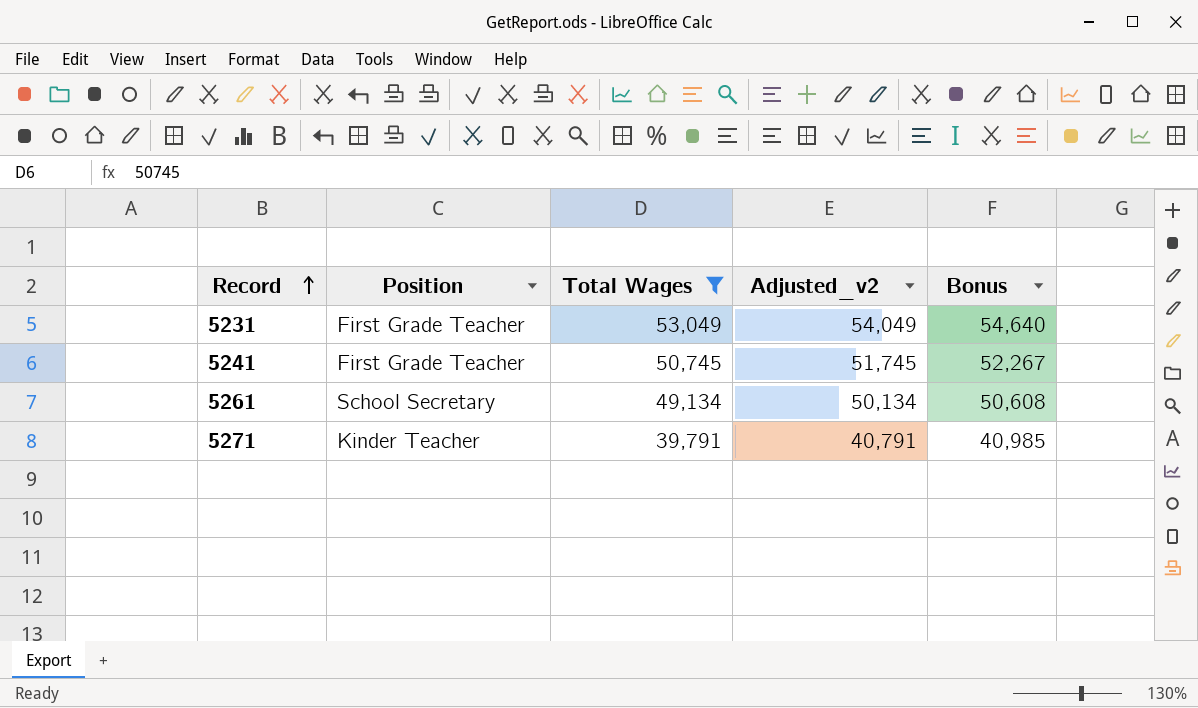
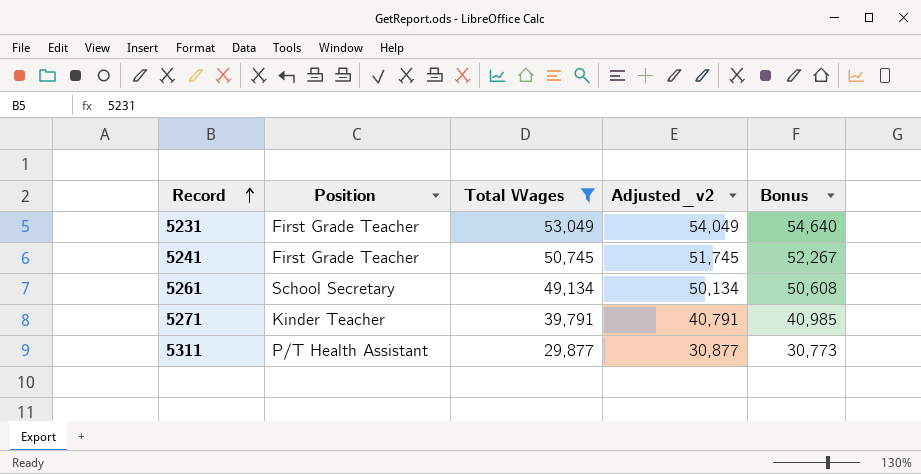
row 5311: none -> P/T Health Assistant | 29,877 | 30,877 | 30,773

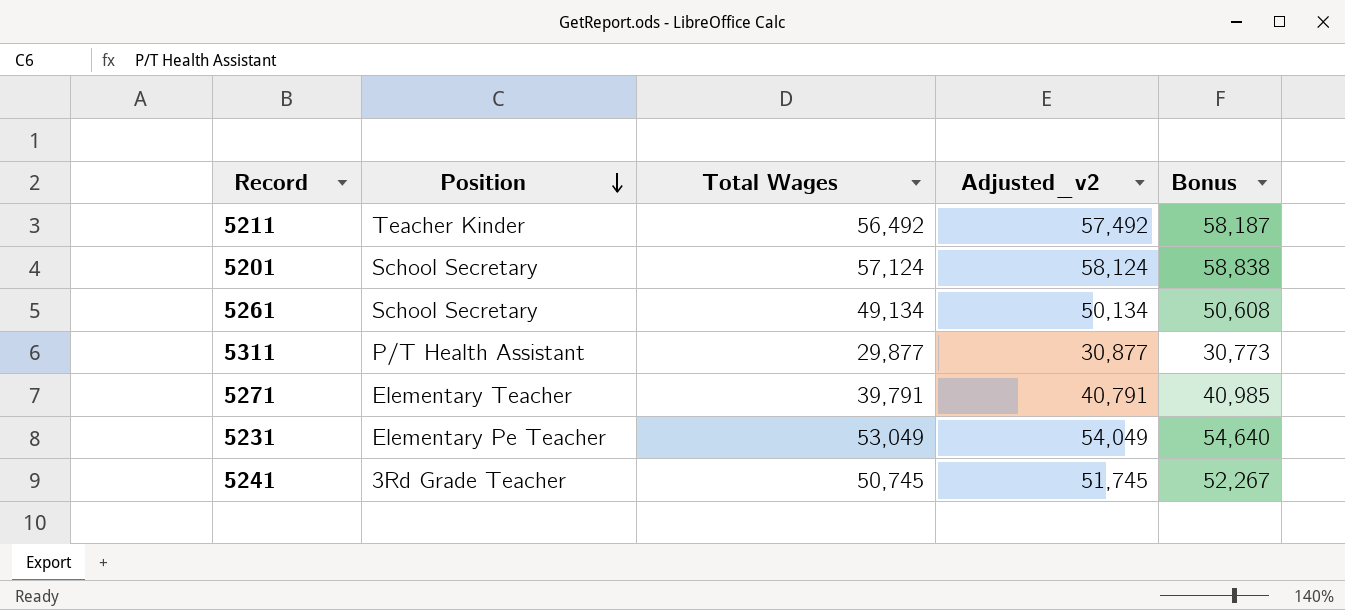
filter: Total Wages <= 53,049 -> none
row order: Record ascending -> Position descending
5271 | Position: Kinder Teacher -> Elementary Teacher
5231 | Position: First Grade Teacher -> Elementary Pe Teacher
5241 | Position: First Grade Teacher -> 3Rd Grade Teacher

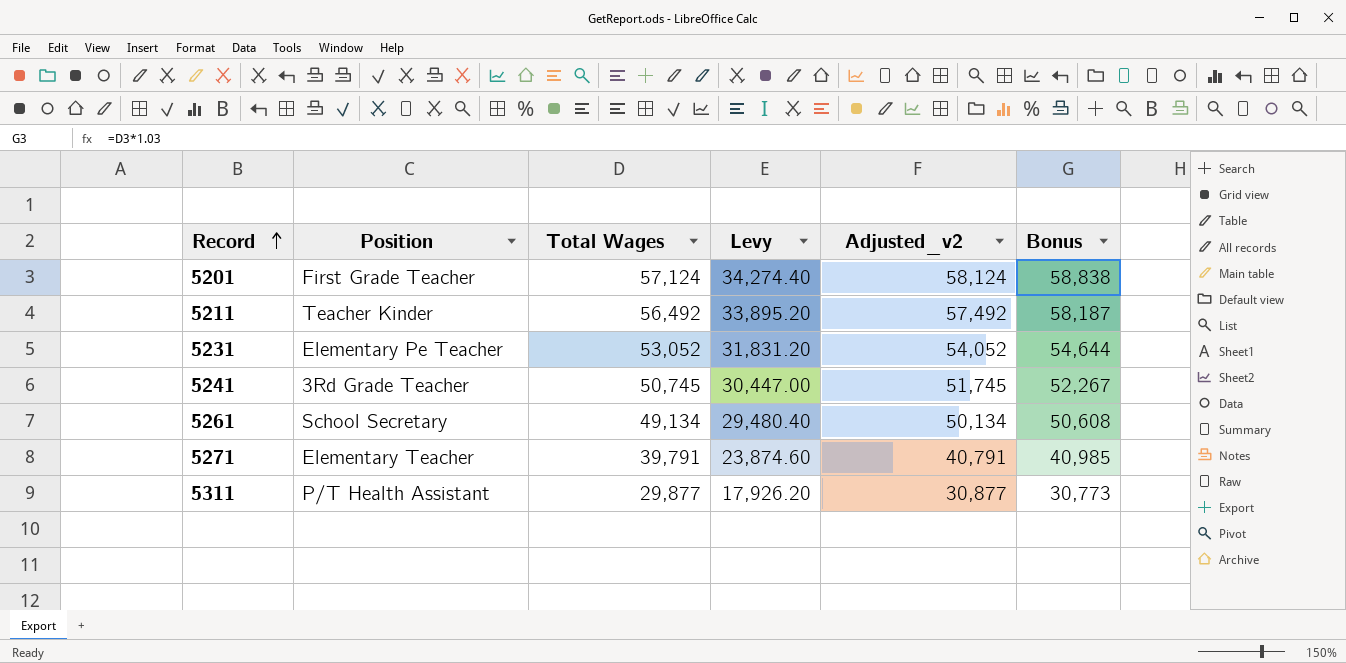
row order: Position descending -> Record ascending
column Levy | formula: none -> [Total Wages] * 0.6
5201 | Position: School Secretary -> First Grade Teacher
5231 | Total Wages: 53,049 -> 53,052
5231 | Adjusted_v2: 54,049 -> 54,052
5231 | Bonus: 54,640 -> 54,644

